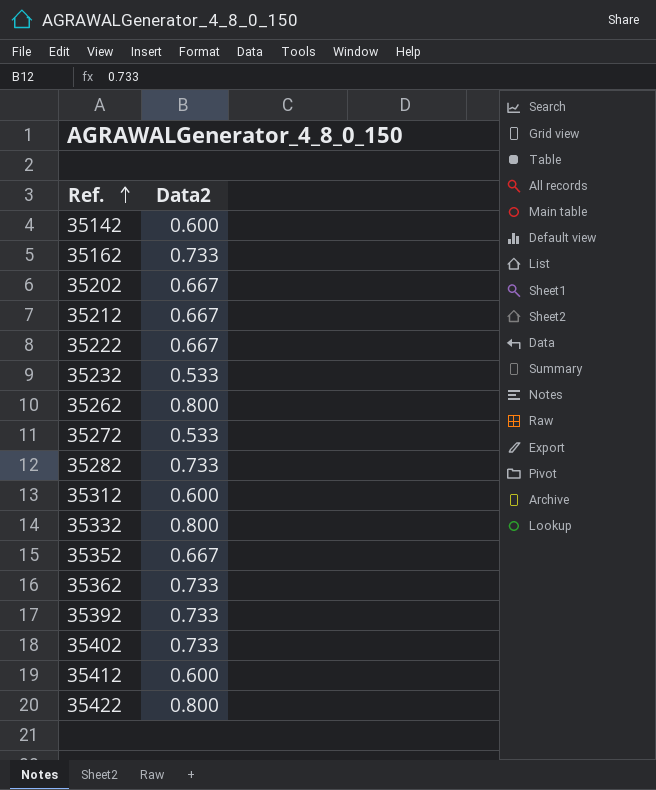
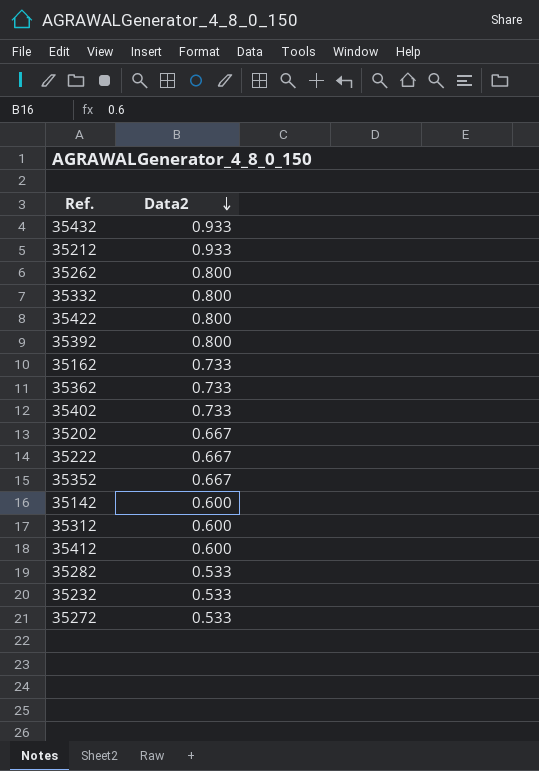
row order: Ref. ascending -> Data2 descending
row 35432: none -> 0.933
35212 | Data2: 0.667 -> 0.933
35392 | Data2: 0.733 -> 0.800
35282 | Data2: 0.733 -> 0.533

